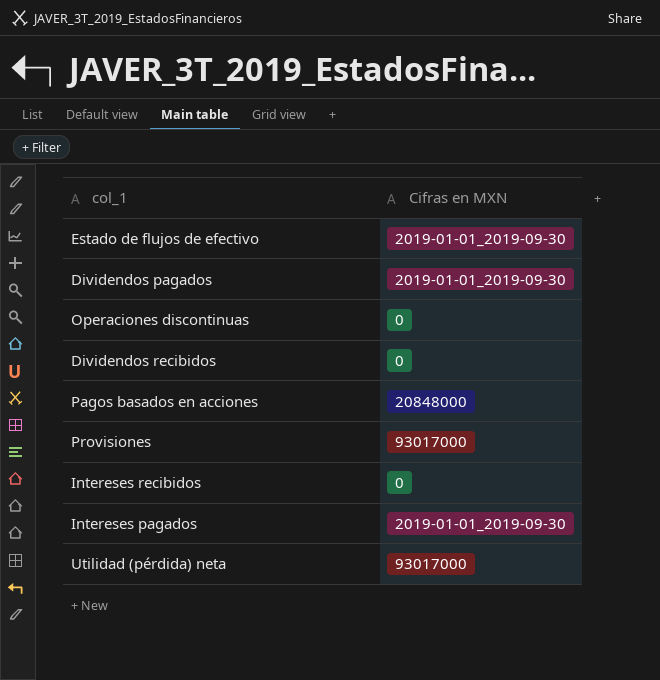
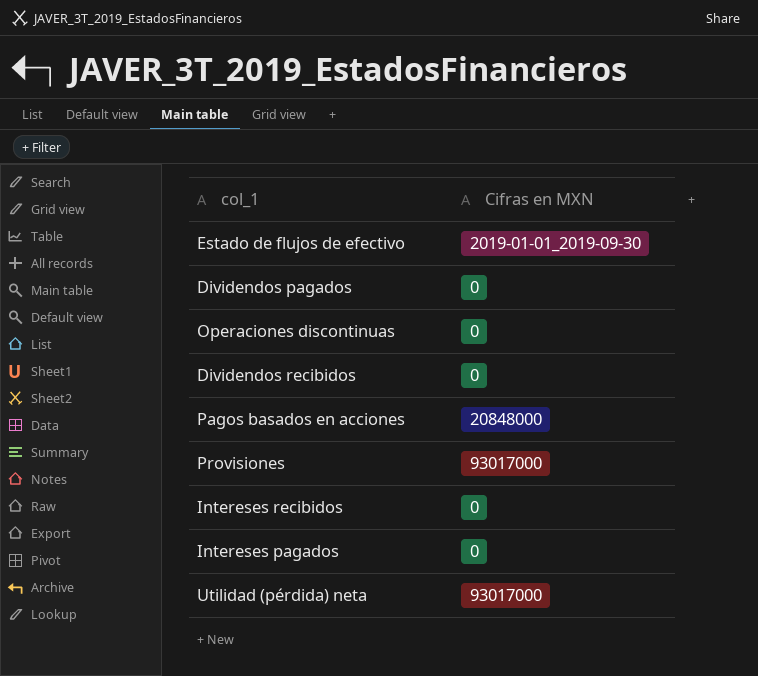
Dividendos pagados | Cifras en MXN: 2019-01-01_2019-09-30 -> 0
Intereses pagados | Cifras en MXN: 2019-01-01_2019-09-30 -> 0

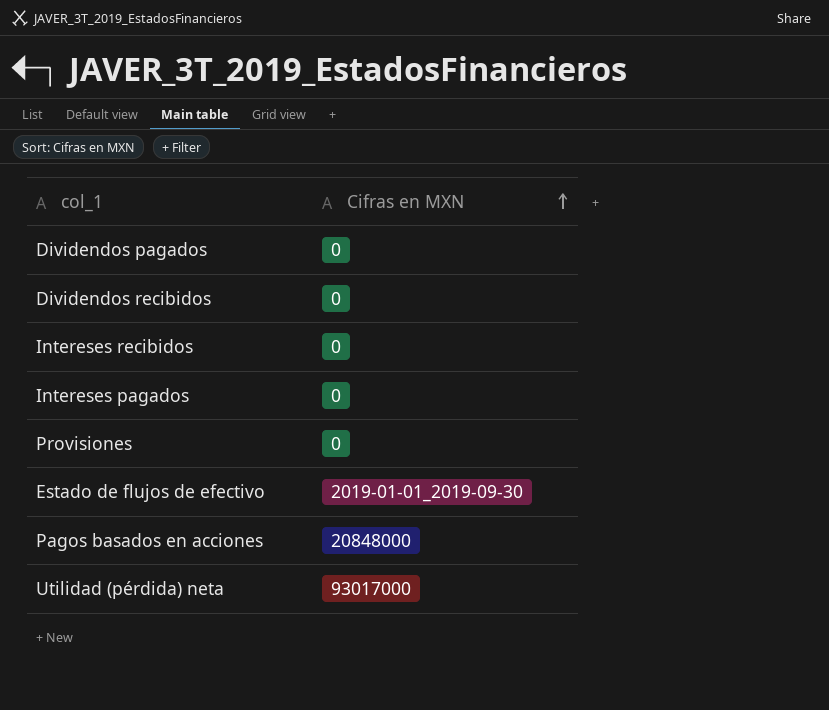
row order: none -> Cifras en MXN ascending
row Operaciones discontinuas: 0 -> none
Provisiones | Cifras en MXN: 93017000 -> 0

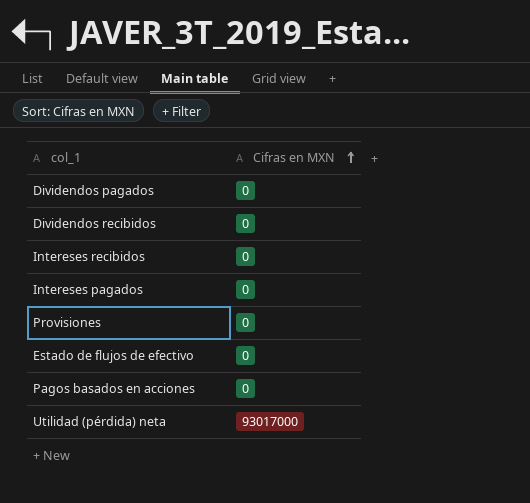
Estado de flujos de efectivo | Cifras en MXN: 2019-01-01_2019-09-30 -> 0
Pagos basados en acciones | Cifras en MXN: 20848000 -> 0

